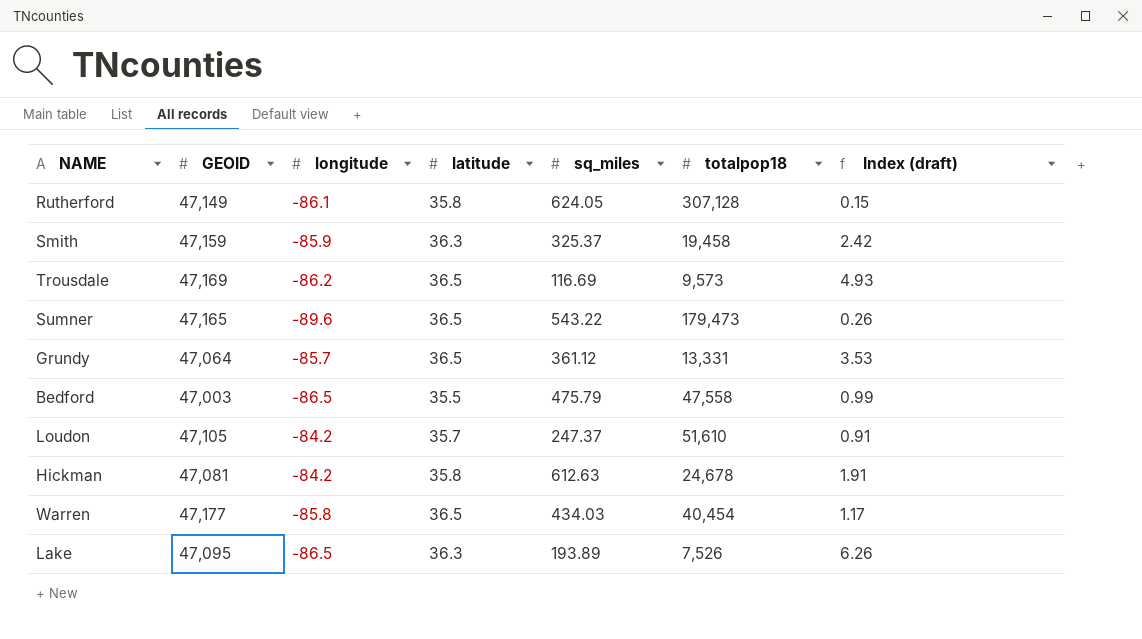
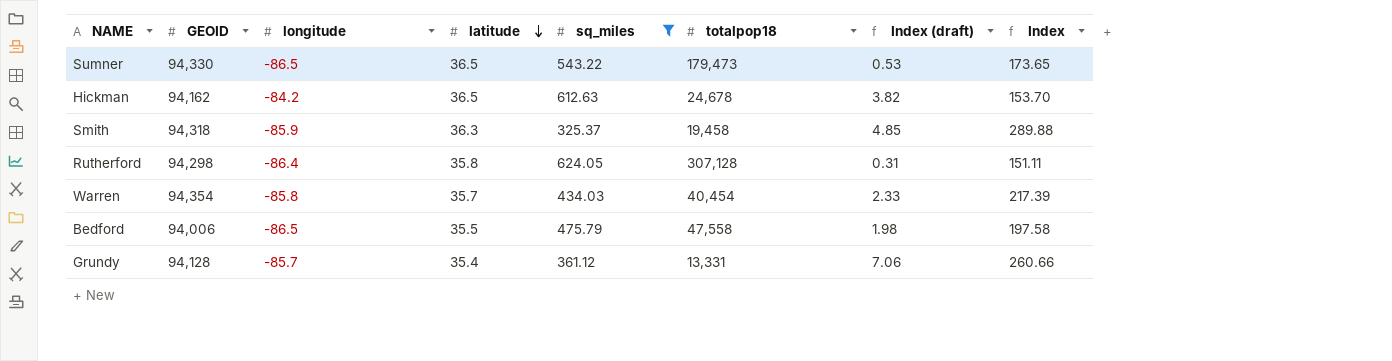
filter: none -> sq_miles >= 325.37
row order: none -> latitude descending
column Index | formula: none -> [GEOID] / [sq_miles]
Sumner | GEOID: 47,165 -> 94,330
Sumner | longitude: -89.6 -> -86.5
Sumner | Index (draft): 0.26 -> 0.53
Hickman | GEOID: 47,081 -> 94,162
Hickman | latitude: 35.8 -> 36.5
Hickman | Index (draft): 1.91 -> 3.82
Smith | GEOID: 47,159 -> 94,318
Smith | Index (draft): 2.42 -> 4.85
Rutherford | GEOID: 47,149 -> 94,298
Rutherford | longitude: -86.1 -> -86.4
Rutherford | Index (draft): 0.15 -> 0.31
Warren | GEOID: 47,177 -> 94,354
Warren | latitude: 36.5 -> 35.7
Warren | Index (draft): 1.17 -> 2.33
Bedford | GEOID: 47,003 -> 94,006
Bedford | Index (draft): 0.99 -> 1.98
Grundy | GEOID: 47,064 -> 94,128
Grundy | latitude: 36.5 -> 35.4
Grundy | Index (draft): 3.53 -> 7.06

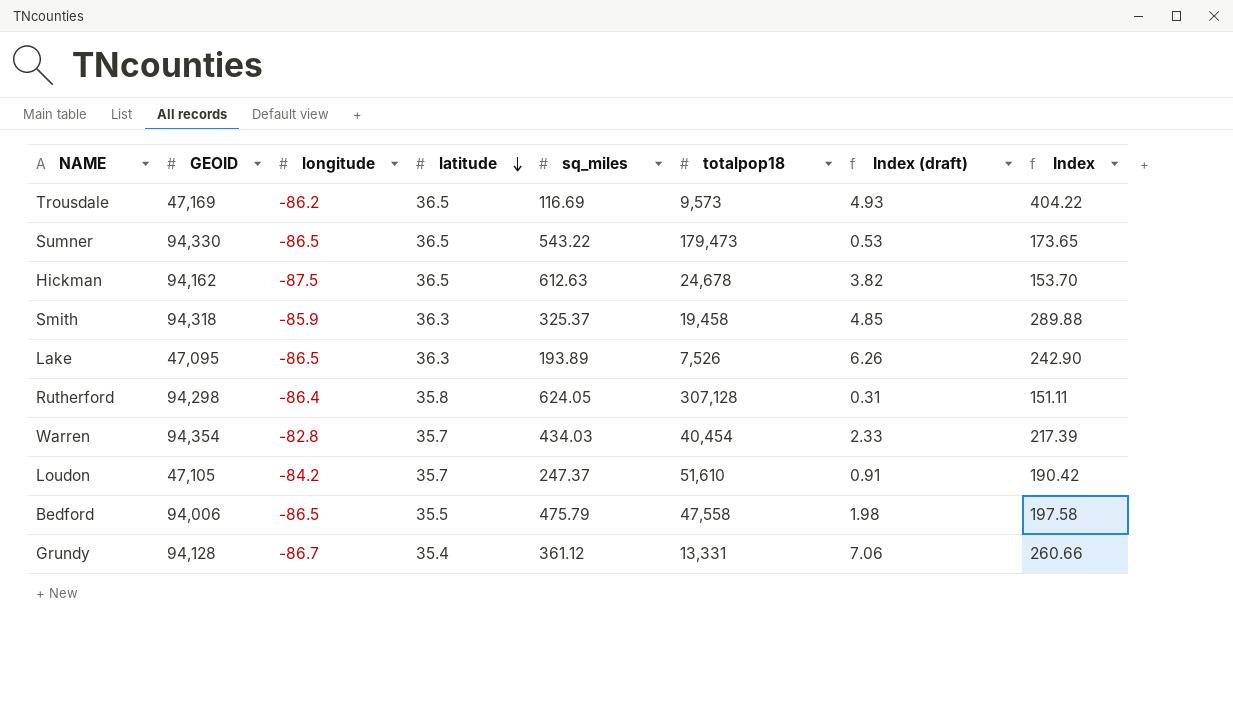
filter: sq_miles >= 325.37 -> none
Hickman | longitude: -84.2 -> -87.5
Warren | longitude: -85.8 -> -82.8
Grundy | longitude: -85.7 -> -86.7

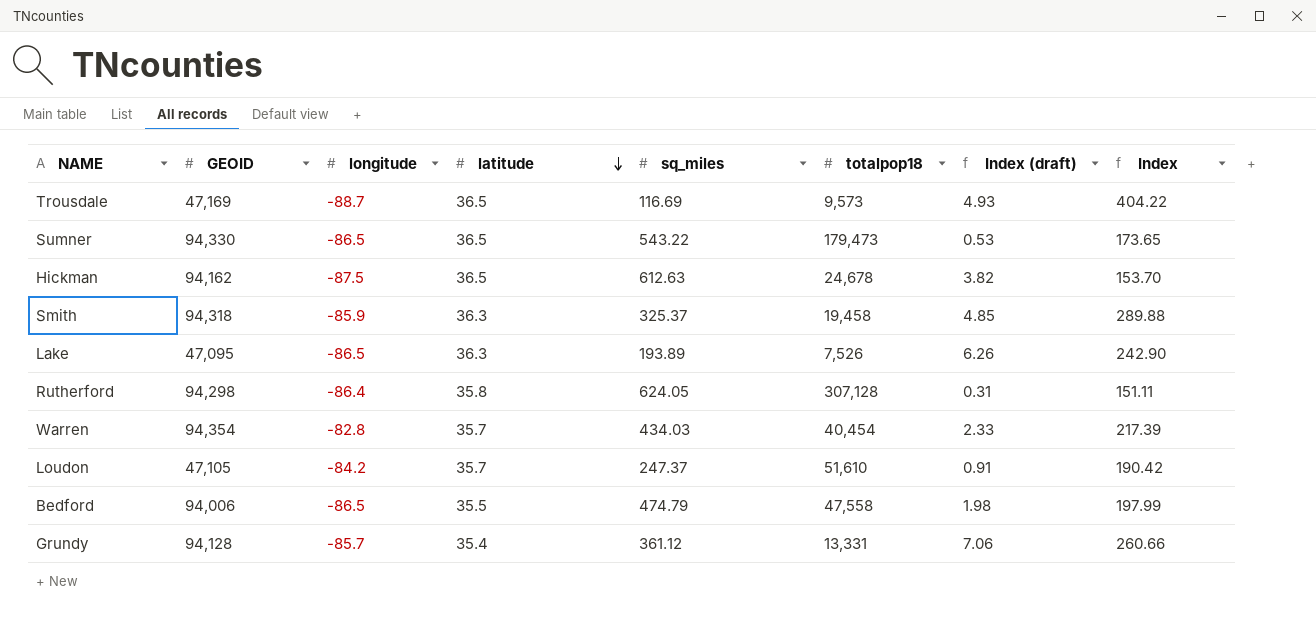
Trousdale | longitude: -86.2 -> -88.7
Bedford | sq_miles: 475.79 -> 474.79
Bedford | Index: 197.58 -> 197.99
Grundy | longitude: -86.7 -> -85.7

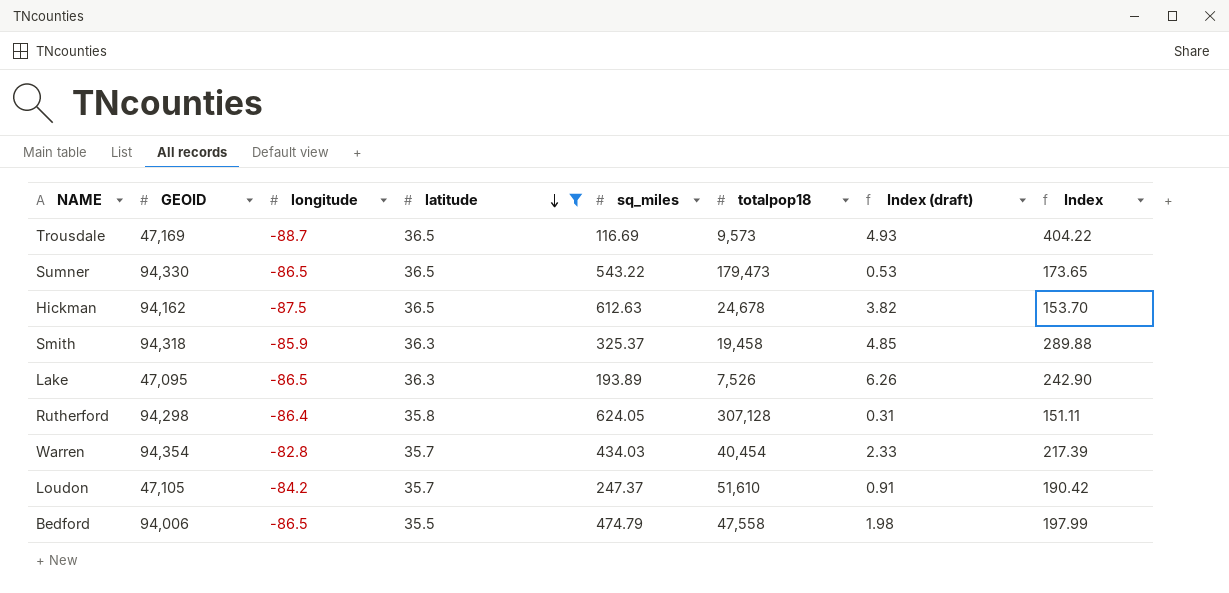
filter: none -> latitude != 35.4

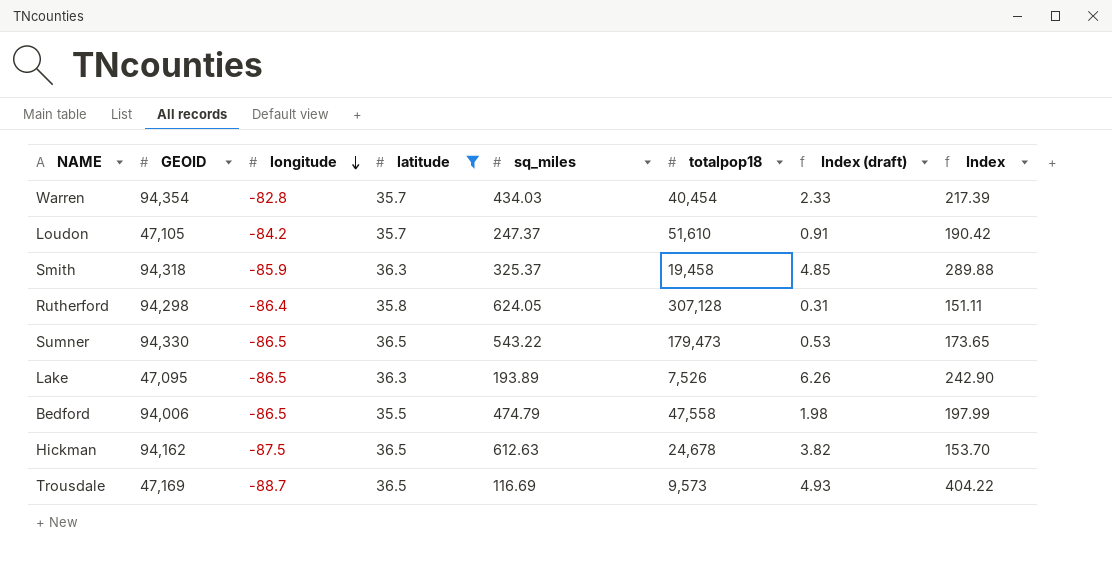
row order: latitude descending -> longitude descending

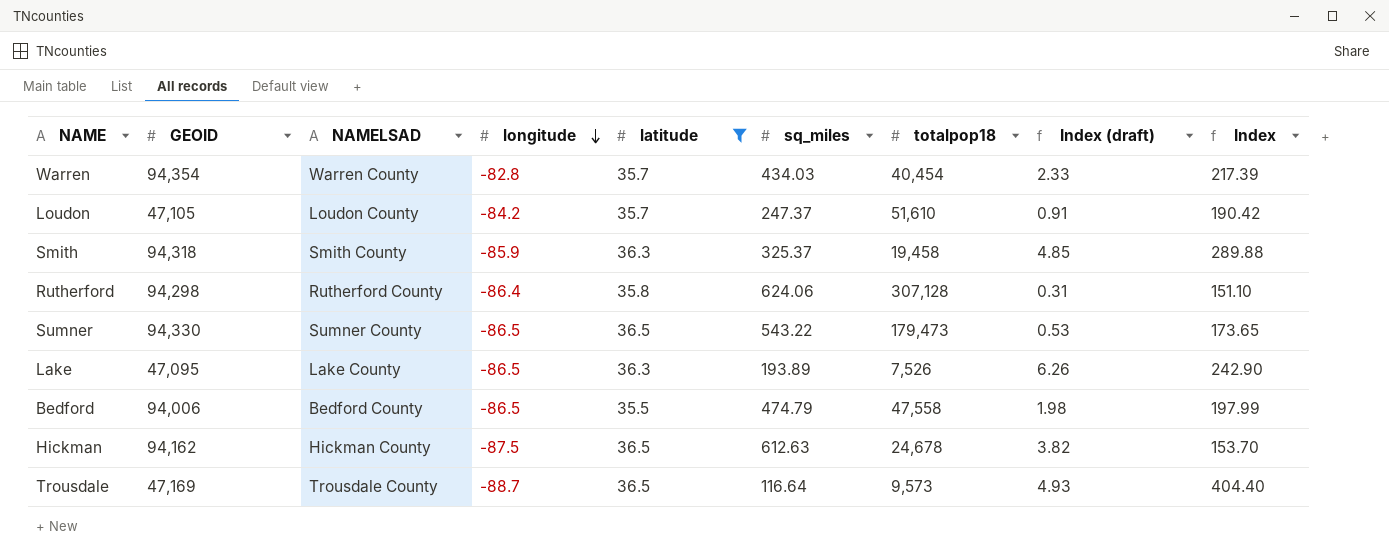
column NAMELSAD | position: none -> 3
Rutherford | sq_miles: 624.05 -> 624.06
Rutherford | Index: 151.11 -> 151.10
Trousdale | sq_miles: 116.69 -> 116.64
Trousdale | Index: 404.22 -> 404.40

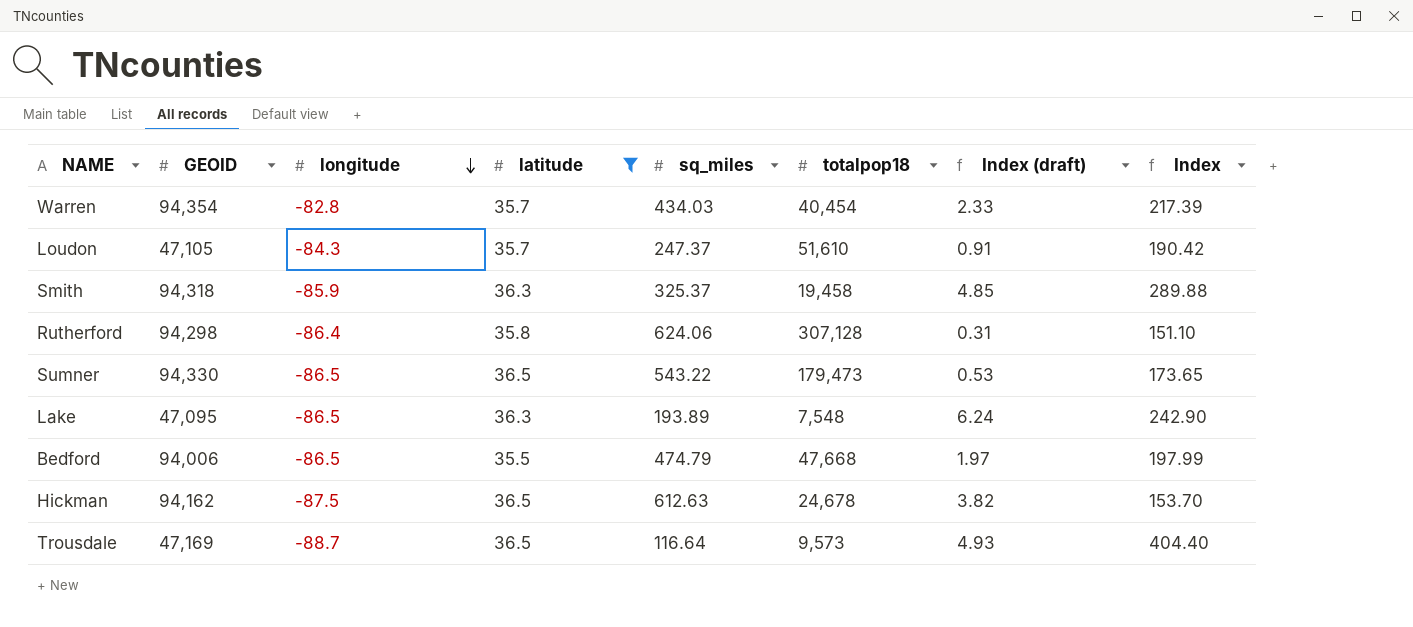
column NAMELSAD | position: 3 -> none
Loudon | longitude: -84.2 -> -84.3
Lake | totalpop18: 7,526 -> 7,548
Lake | Index (draft): 6.26 -> 6.24
Bedford | totalpop18: 47,558 -> 47,668
Bedford | Index (draft): 1.98 -> 1.97

